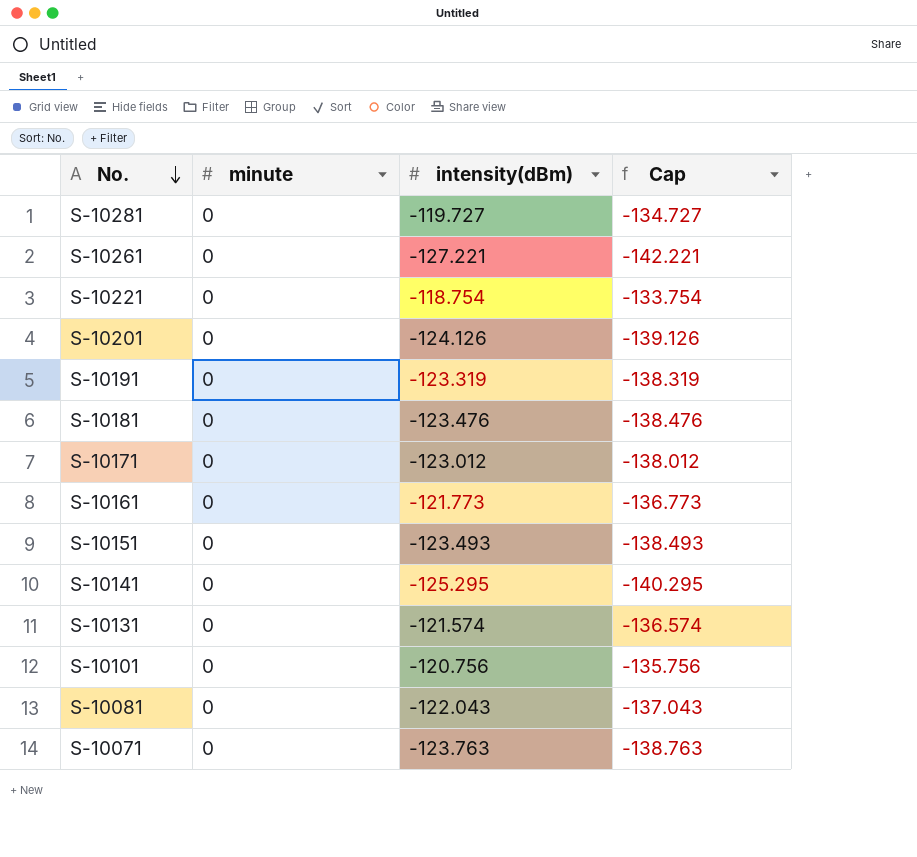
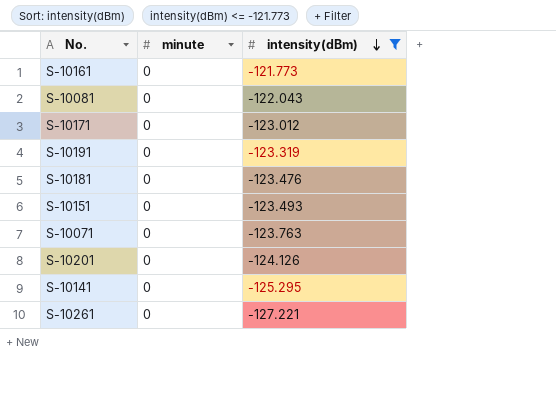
filter: none -> intensity(dBm) <= -121.773
row order: No. descending -> intensity(dBm) descending
column Cap | formula: [intensity(dBm)] - 15 -> none

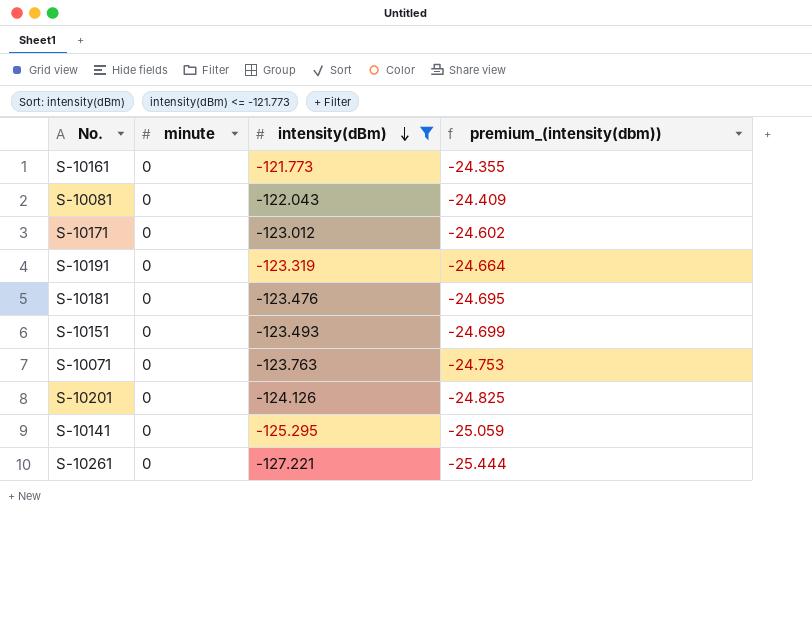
column premium_(intensity(dbm)) | formula: none -> [intensity(dBm)] * 0.2

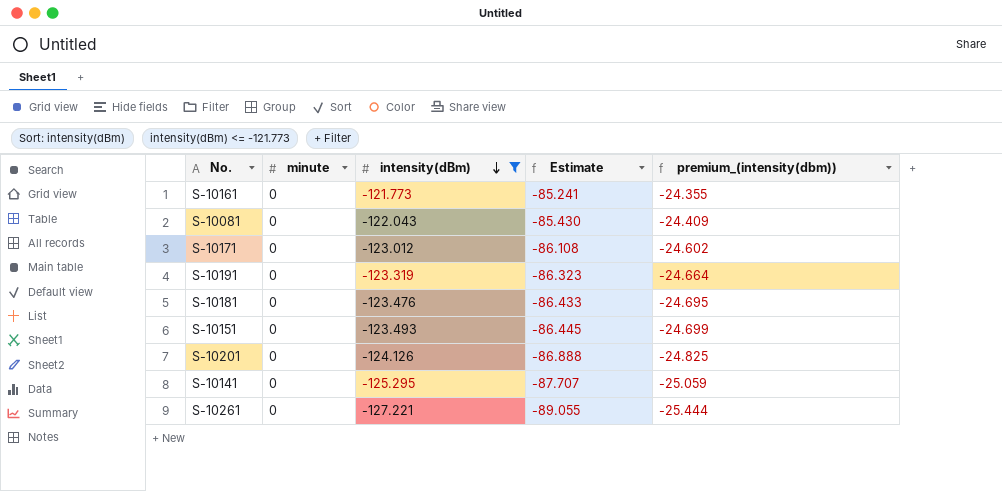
column Estimate | formula: none -> [intensity(dBm)] * 0.7
row S-10071: 0 | -123.763 | -24.753 -> none

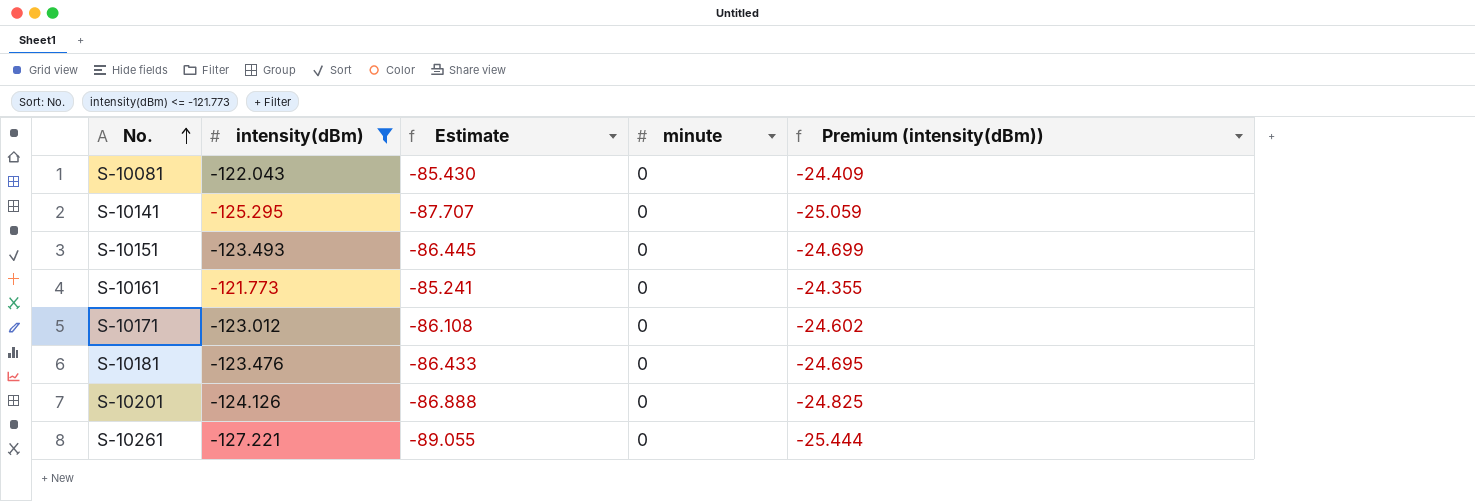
row order: intensity(dBm) descending -> No. ascending
column minute | position: 2 -> 4
column name: premium_(intensity(dbm)) -> Premium (intensity(dBm))
row S-10191: 0 | -123.319 | -86.323 | -24.664 -> none

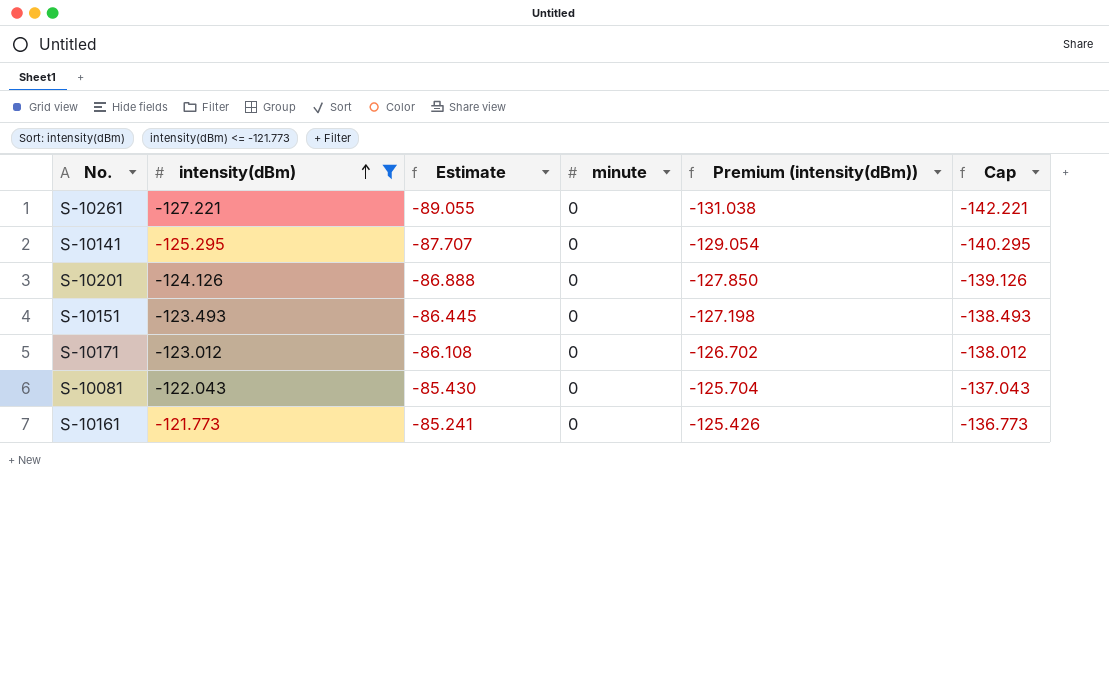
row order: No. ascending -> intensity(dBm) ascending
column Premium (intensity(dBm)) | formula: [intensity(dBm)] * 0.2 -> [intensity(dBm)] * 1.03
column Cap | formula: none -> [intensity(dBm)] - 15
row S-10181: -123.476 | -86.433 | 0 | -24.695 -> none

